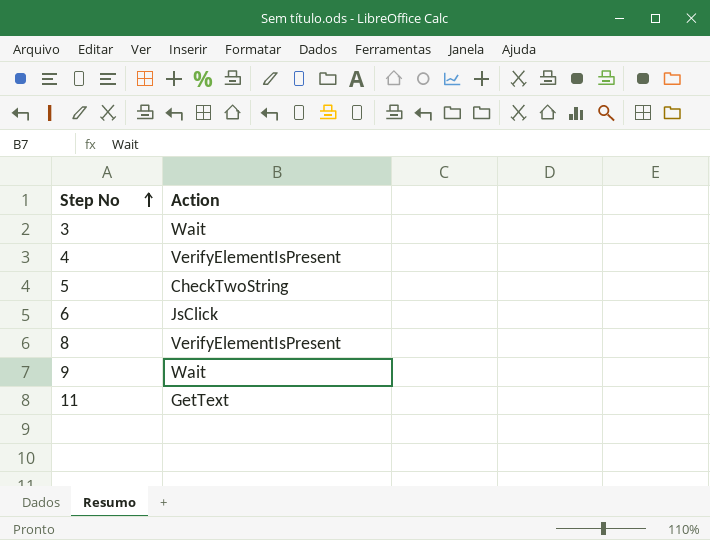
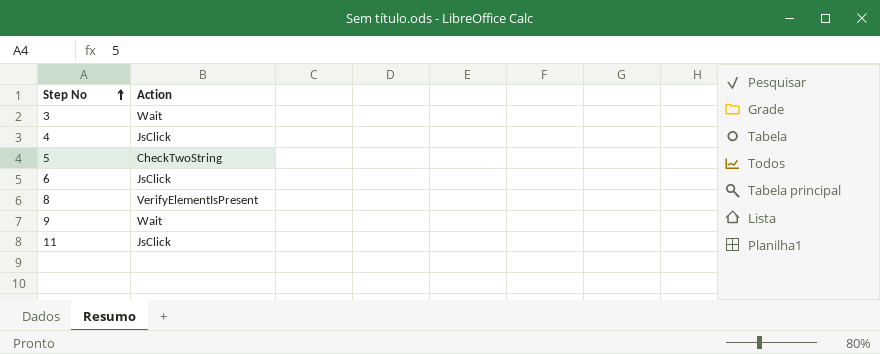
4 | Action: VerifyElementIsPresent -> JsClick
11 | Action: GetText -> JsClick

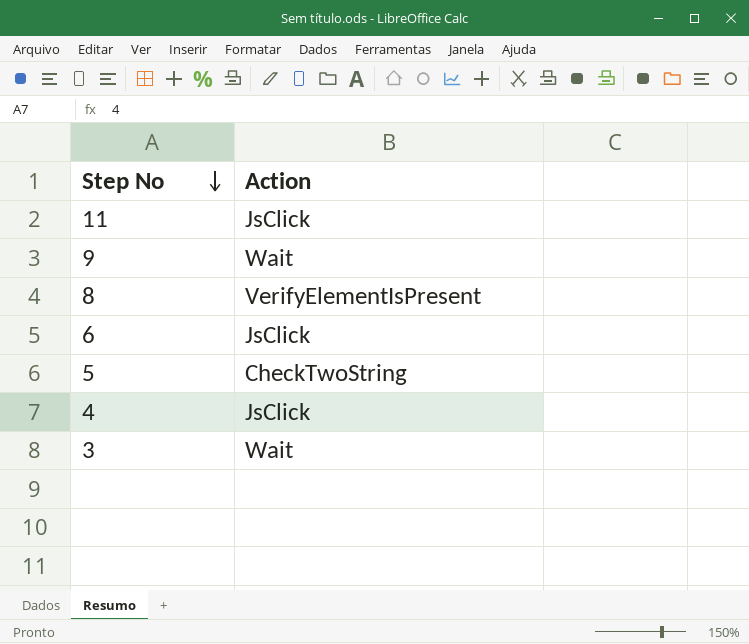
row order: Step No ascending -> Step No descending

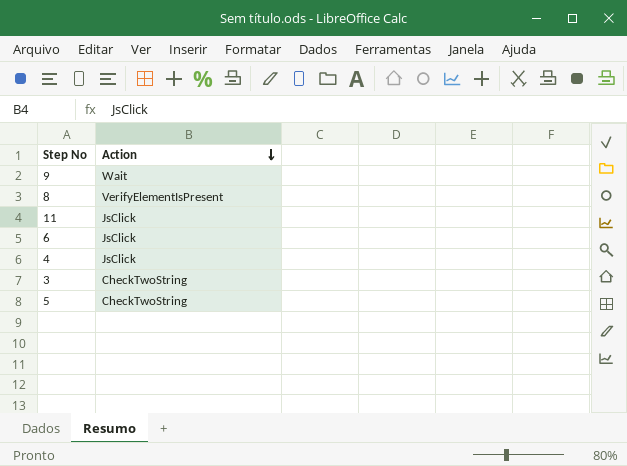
row order: Step No descending -> Action descending
3 | Action: Wait -> CheckTwoString

